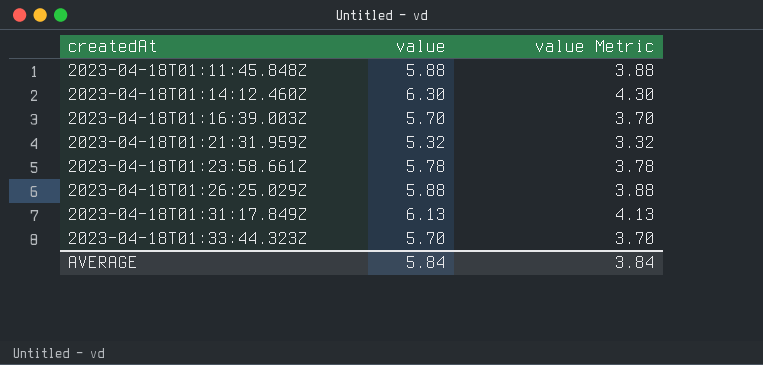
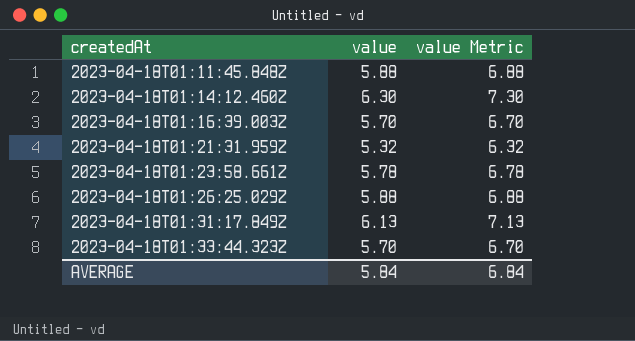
column value Metric | formula: [value] - 2 -> [value] + 1
AVERAGE | value Metric: 3.84 -> 6.84

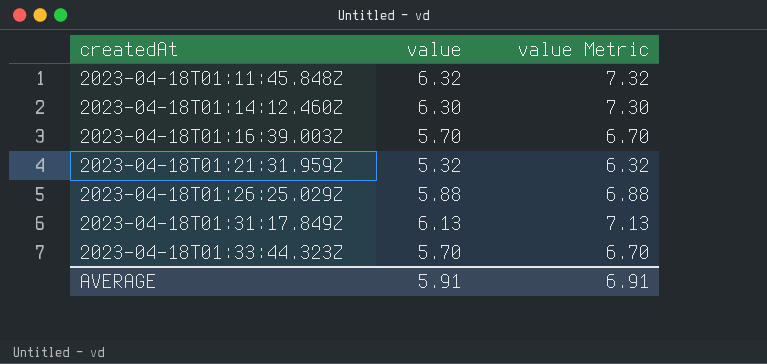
row 2023-04-18T01:23:58.661Z: 5.78 | 6.78 -> none
2023-04-18T01:11:45.848Z | value: 5.88 -> 6.32
2023-04-18T01:11:45.848Z | value Metric: 6.88 -> 7.32
AVERAGE | value: 5.84 -> 5.91
AVERAGE | value Metric: 6.84 -> 6.91

